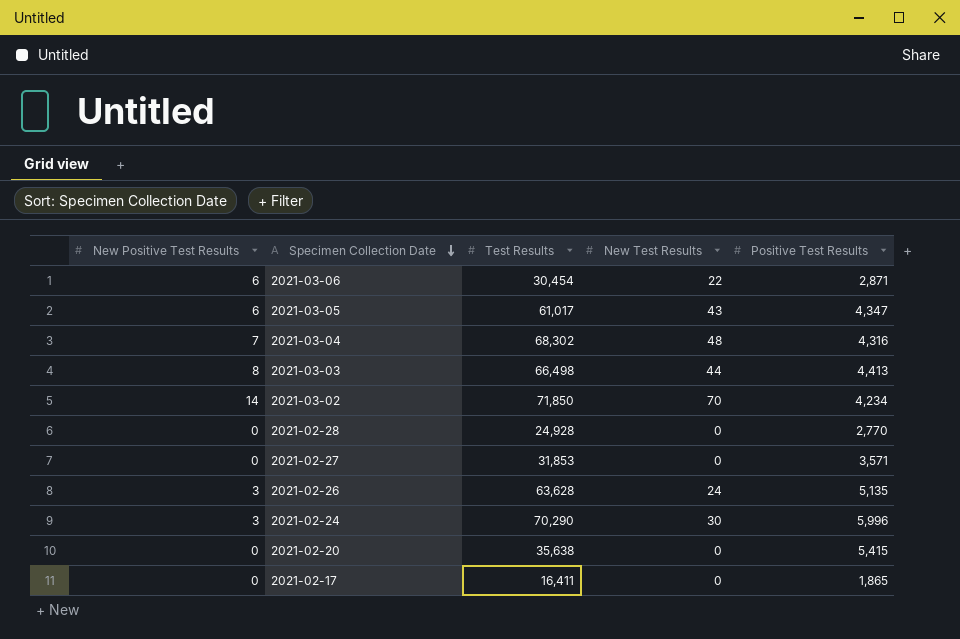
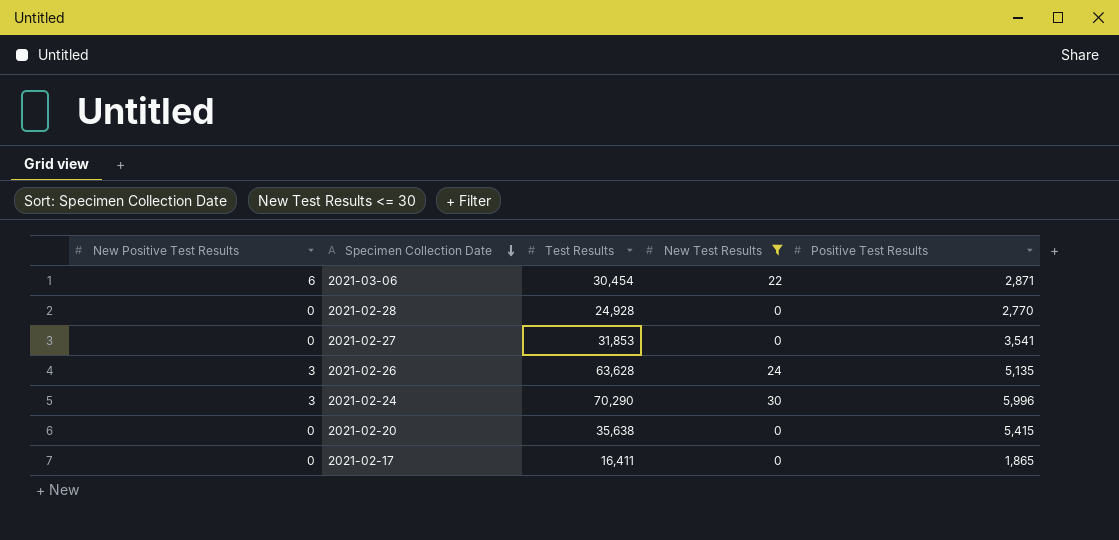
filter: none -> New Test Results <= 30
2021-02-27 | Positive Test Results: 3,571 -> 3,541

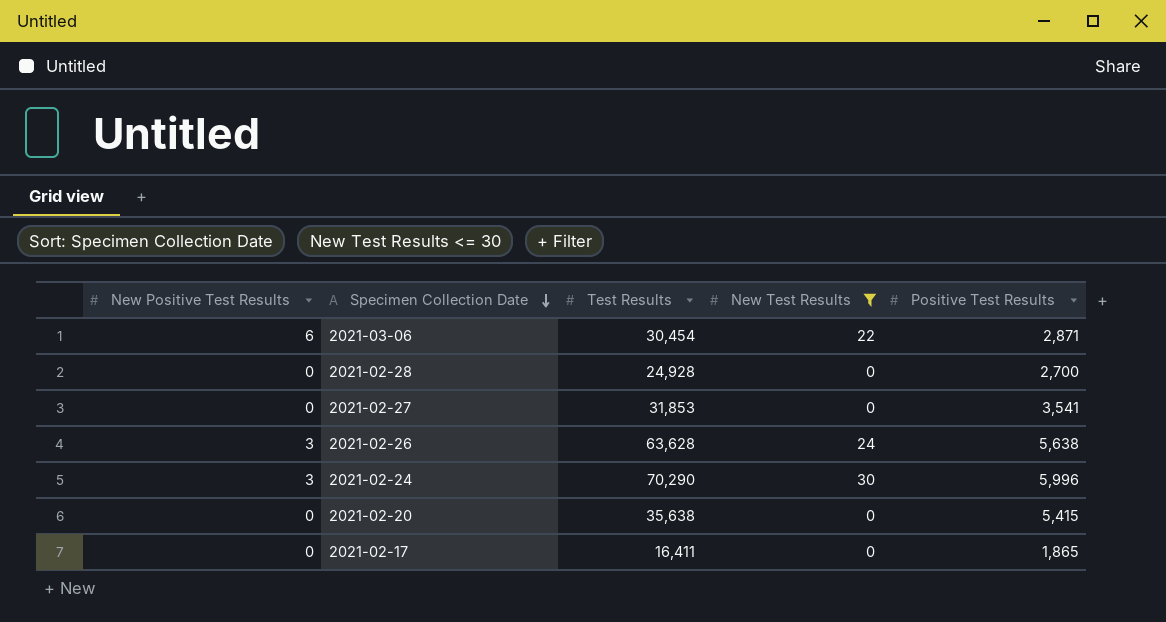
2021-02-28 | Positive Test Results: 2,770 -> 2,700
2021-02-26 | Positive Test Results: 5,135 -> 5,638

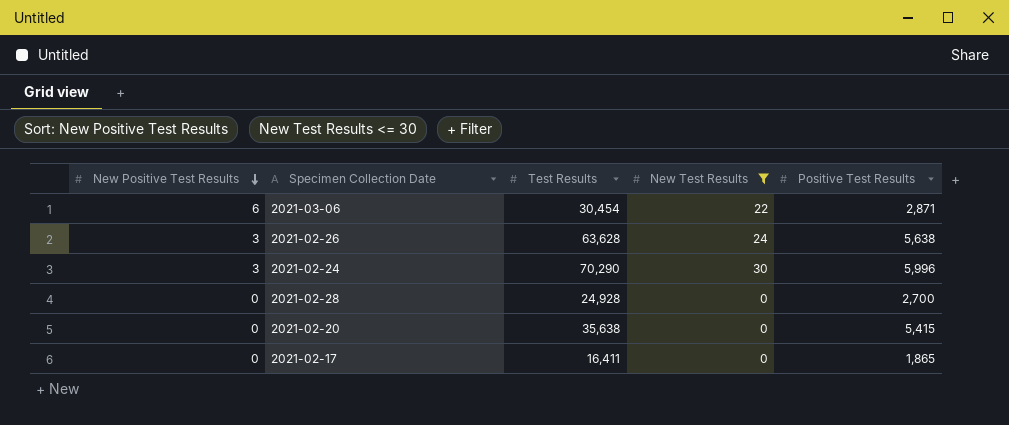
row order: Specimen Collection Date descending -> New Positive Test Results descending
row 2021-02-27: 0 | 31,853 | 0 | 3,541 -> none

